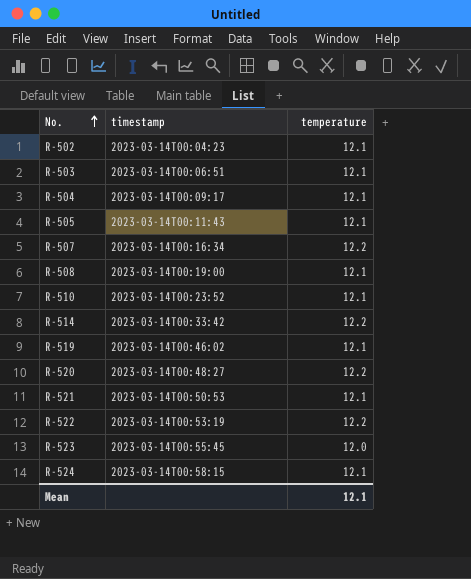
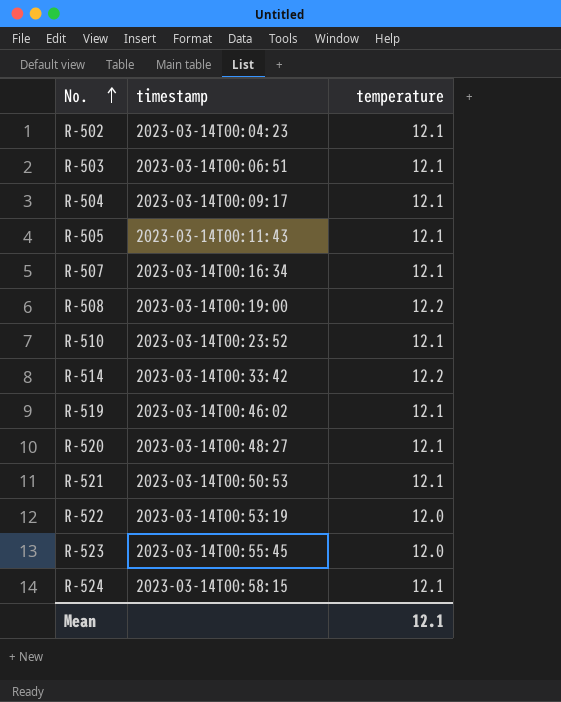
R-507 | temperature: 12.2 -> 12.1
R-508 | temperature: 12.1 -> 12.2
R-520 | temperature: 12.2 -> 12.1
R-522 | temperature: 12.2 -> 12.0

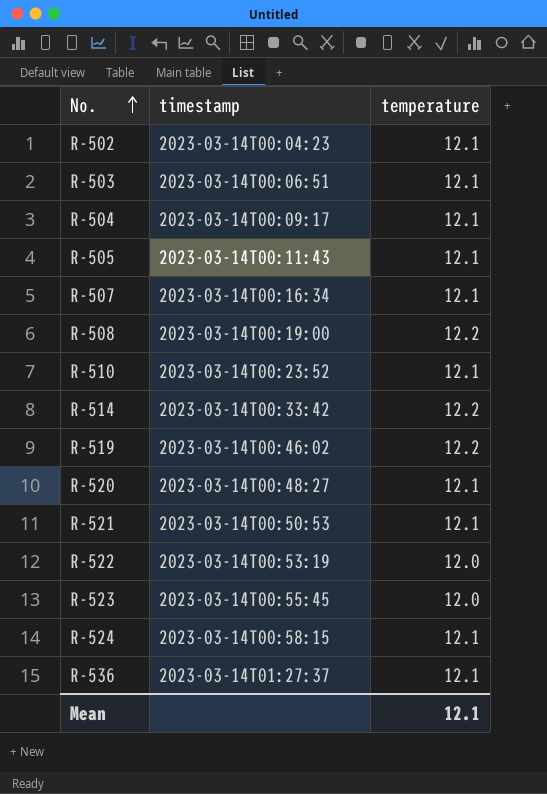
R-519 | temperature: 12.1 -> 12.2
row R-536: none -> 2023-03-14T01:27:37 | 12.1

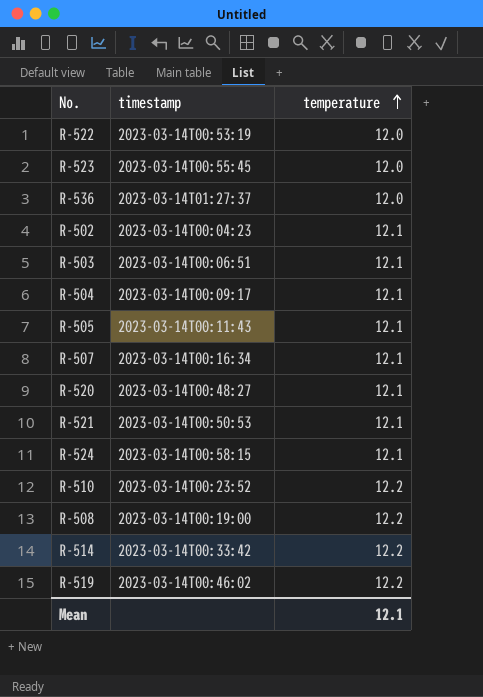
row order: No. ascending -> temperature ascending
R-536 | temperature: 12.1 -> 12.0
R-510 | temperature: 12.1 -> 12.2

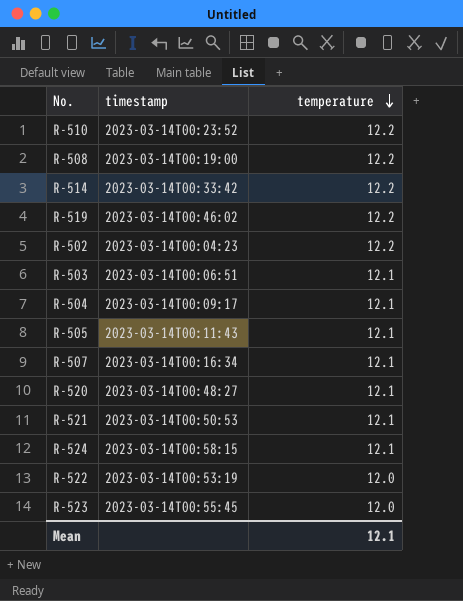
row order: temperature ascending -> temperature descending
row R-536: 2023-03-14T01:27:37 | 12.0 -> none
R-502 | temperature: 12.1 -> 12.2

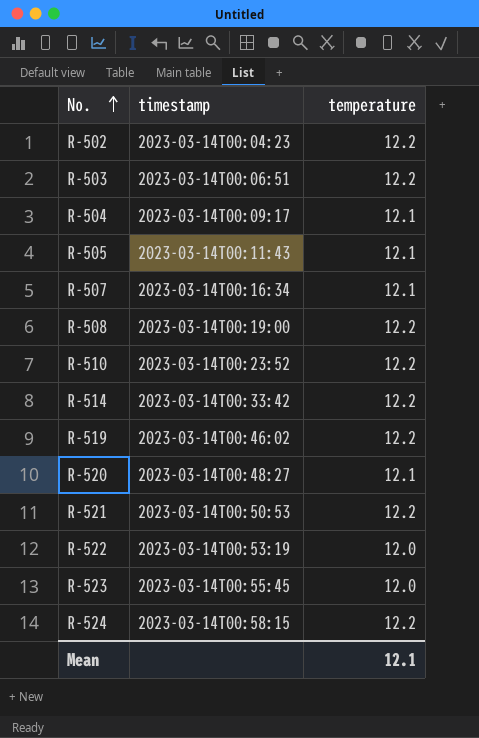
row order: temperature descending -> No. ascending
R-503 | temperature: 12.1 -> 12.2
R-521 | temperature: 12.1 -> 12.2
R-524 | temperature: 12.1 -> 12.2

